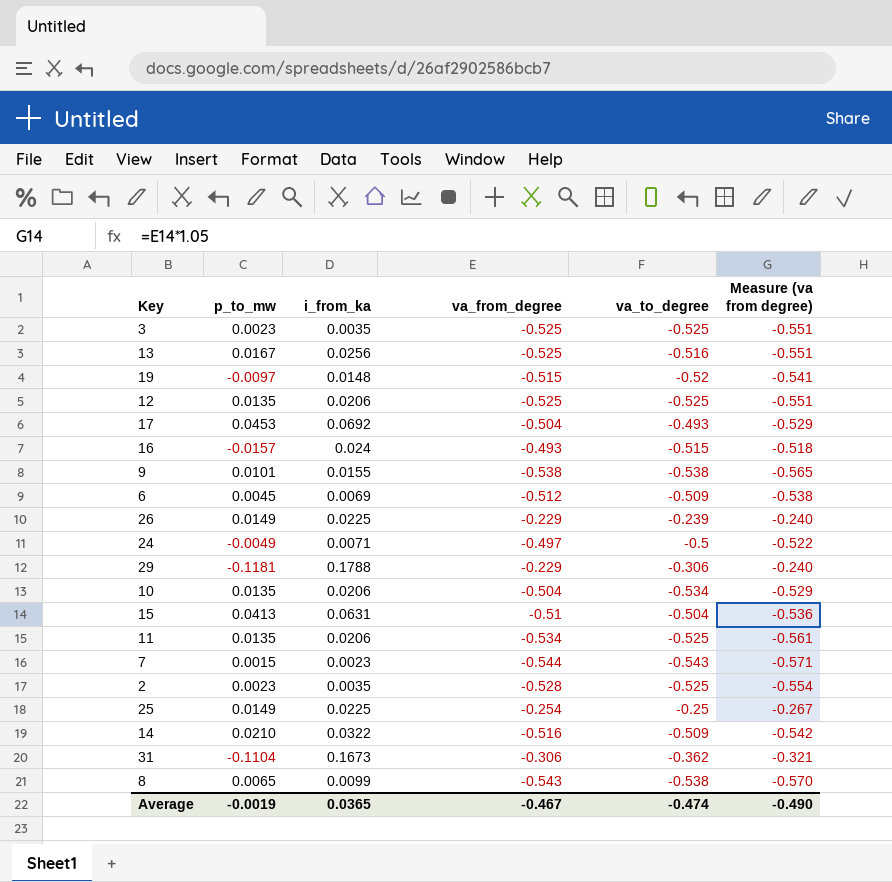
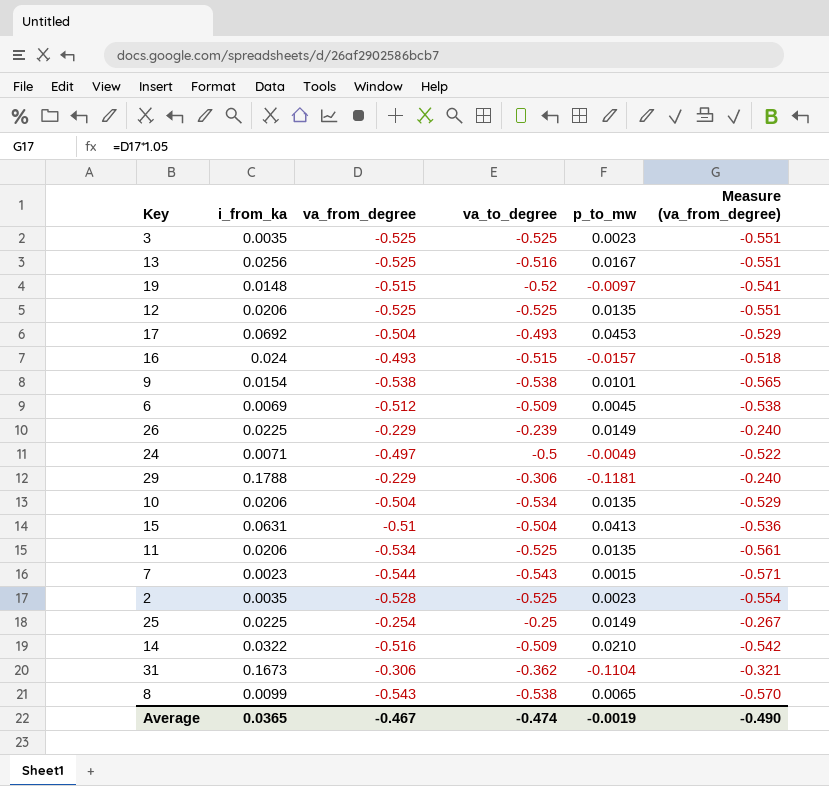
column p_to_mw | position: 2 -> 5
column name: Measure (va from degree) -> Measure (va_from_degree)
9 | i_from_ka: 0.0155 -> 0.0154

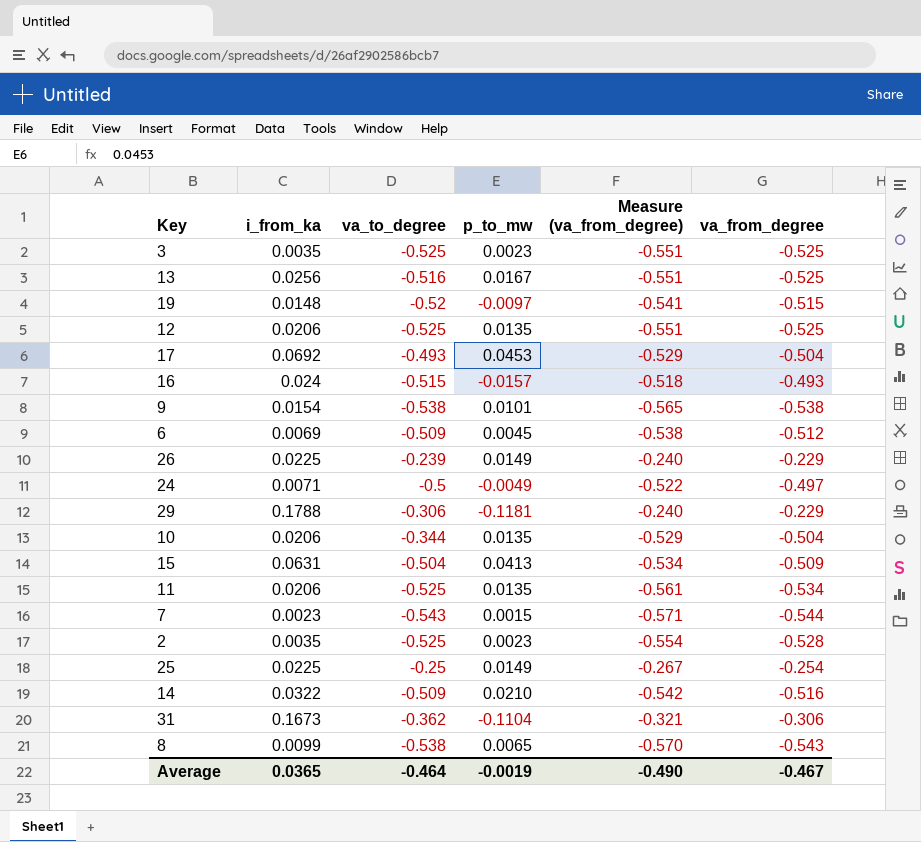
column va_from_degree | position: 3 -> 6
10 | va_to_degree: -0.534 -> -0.344
15 | Measure (va_from_degree): -0.536 -> -0.534
15 | va_from_degree: -0.51 -> -0.509
Average | va_to_degree: -0.474 -> -0.464

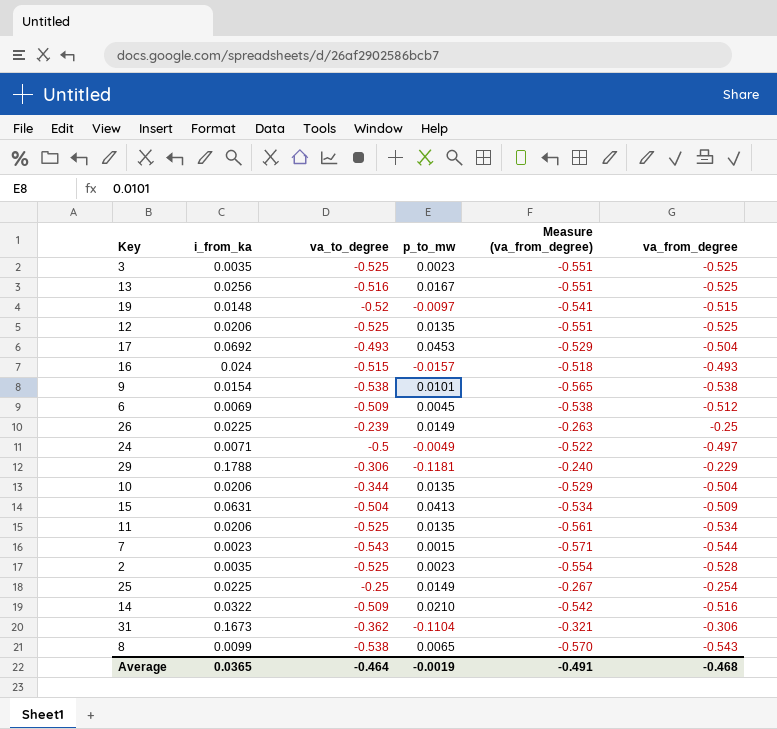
26 | Measure (va_from_degree): -0.240 -> -0.263
26 | va_from_degree: -0.229 -> -0.25
Average | Measure (va_from_degree): -0.490 -> -0.491
Average | va_from_degree: -0.467 -> -0.468

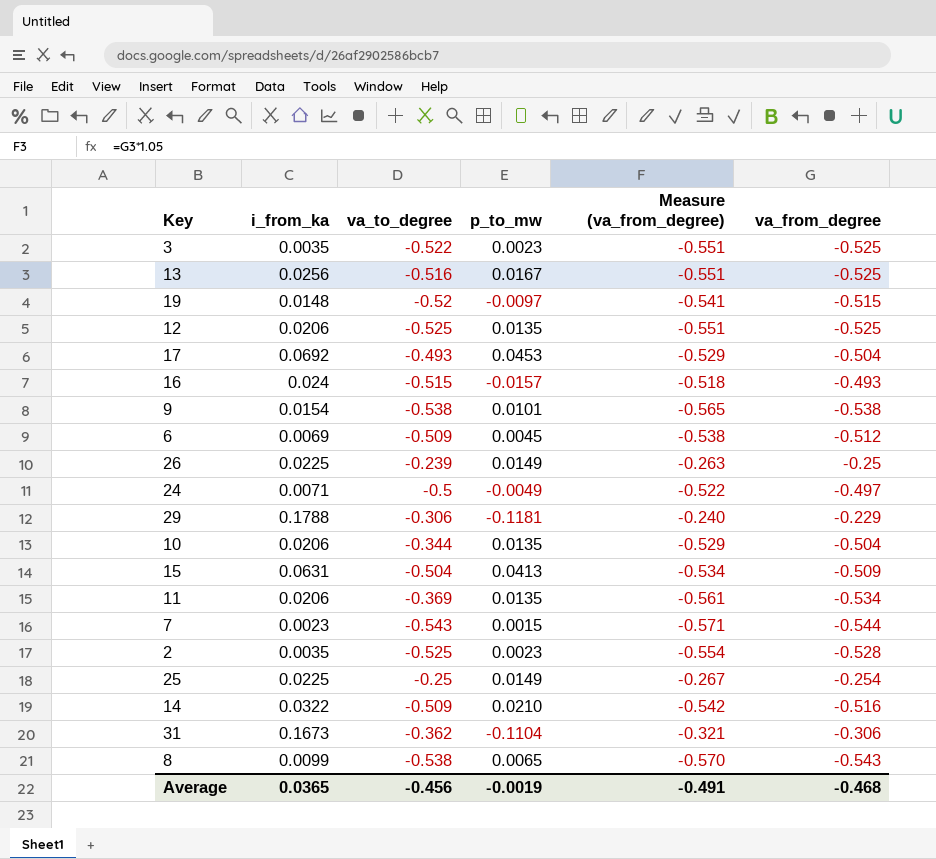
3 | va_to_degree: -0.525 -> -0.522
11 | va_to_degree: -0.525 -> -0.369
Average | va_to_degree: -0.464 -> -0.456

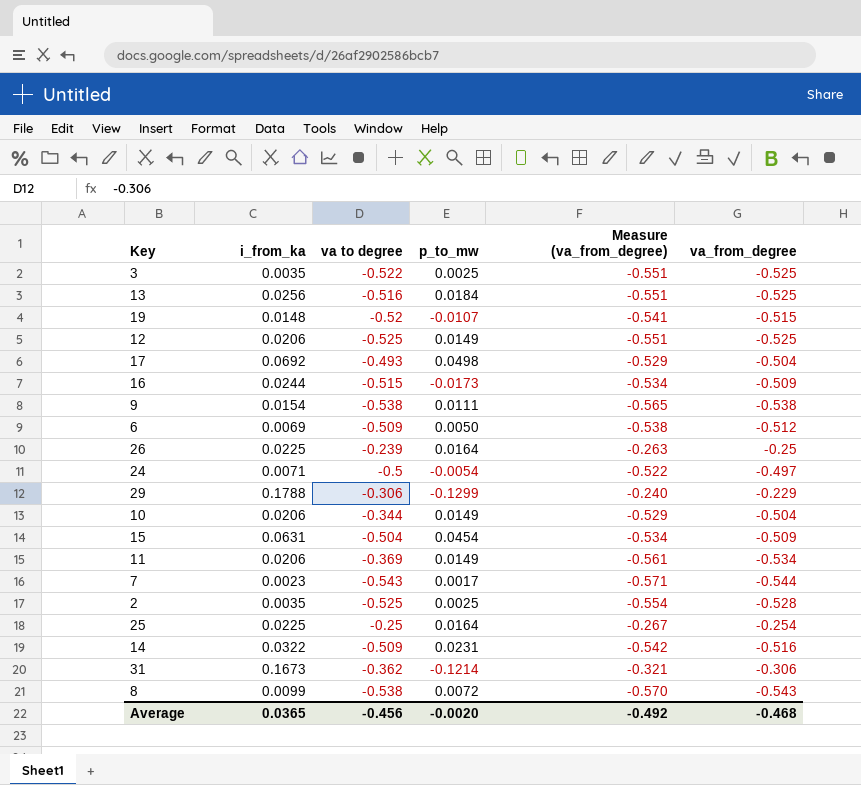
column name: va_to_degree -> va to degree
3 | p_to_mw: 0.0023 -> 0.0025
13 | p_to_mw: 0.0167 -> 0.0184
19 | p_to_mw: -0.0097 -> -0.0107
12 | p_to_mw: 0.0135 -> 0.0149
17 | p_to_mw: 0.0453 -> 0.0498
16 | i_from_ka: 0.024 -> 0.0244
16 | p_to_mw: -0.0157 -> -0.0173
16 | Measure (va_from_degree): -0.518 -> -0.534
16 | va_from_degree: -0.493 -> -0.509
9 | p_to_mw: 0.0101 -> 0.0111
6 | p_to_mw: 0.0045 -> 0.0050
26 | p_to_mw: 0.0149 -> 0.0164
24 | p_to_mw: -0.0049 -> -0.0054
29 | p_to_mw: -0.1181 -> -0.1299
10 | p_to_mw: 0.0135 -> 0.0149
15 | p_to_mw: 0.0413 -> 0.0454
11 | p_to_mw: 0.0135 -> 0.0149
7 | p_to_mw: 0.0015 -> 0.0017
2 | p_to_mw: 0.0023 -> 0.0025
25 | p_to_mw: 0.0149 -> 0.0164
14 | p_to_mw: 0.0210 -> 0.0231
31 | p_to_mw: -0.1104 -> -0.1214
8 | p_to_mw: 0.0065 -> 0.0072
Average | p_to_mw: -0.0019 -> -0.0020
Average | Measure (va_from_degree): -0.491 -> -0.492

